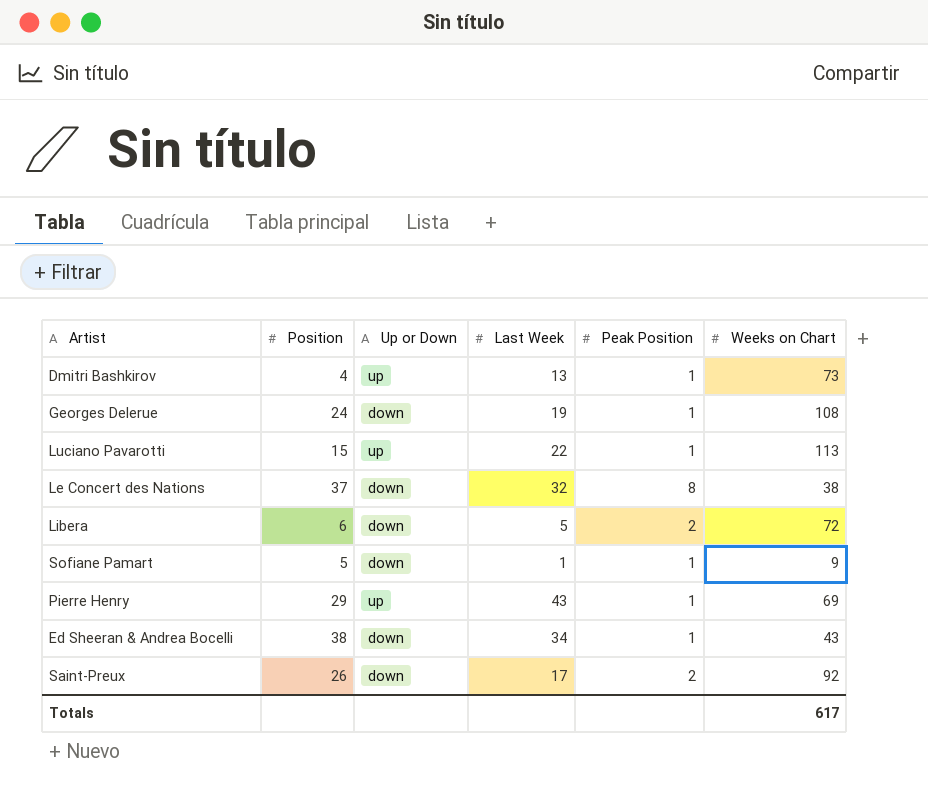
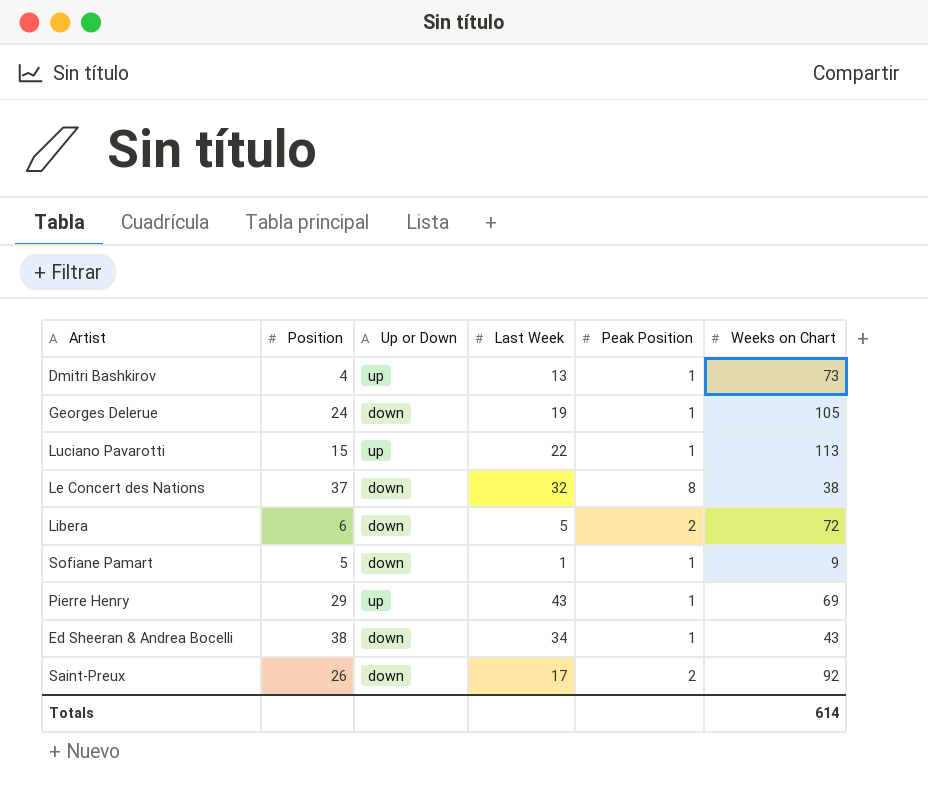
Georges Delerue | Weeks on Chart: 108 -> 105
Totals | Weeks on Chart: 617 -> 614

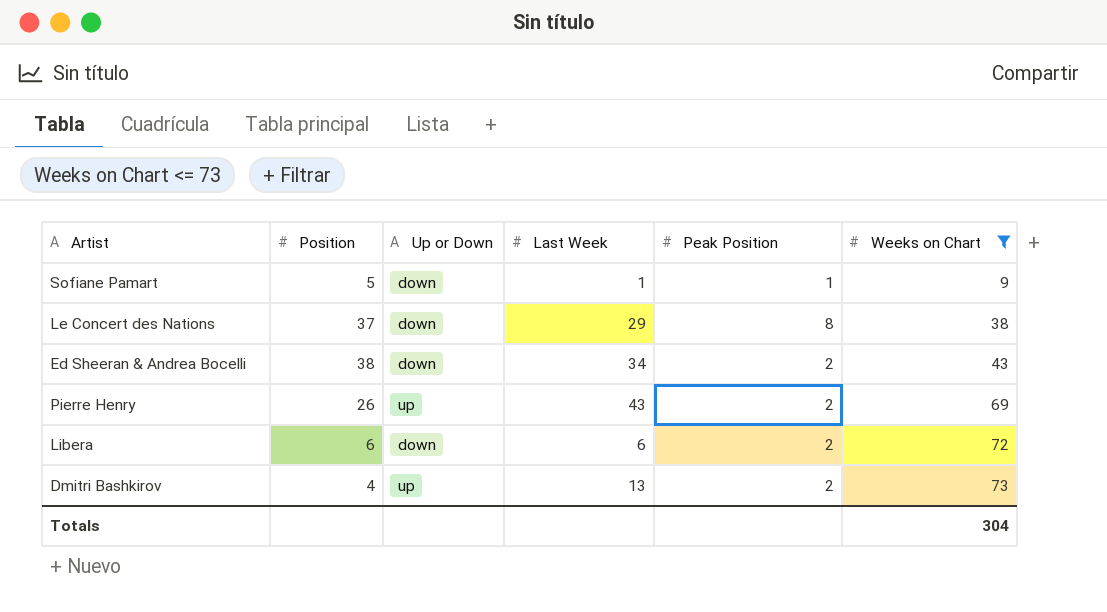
filter: none -> Weeks on Chart <= 73
row order: none -> Weeks on Chart ascending
Le Concert des Nations | Last Week: 32 -> 29
Ed Sheeran & Andrea Bocelli | Peak Position: 1 -> 2
Pierre Henry | Position: 29 -> 26
Pierre Henry | Peak Position: 1 -> 2
Libera | Last Week: 5 -> 6
Dmitri Bashkirov | Peak Position: 1 -> 2
Totals | Weeks on Chart: 614 -> 304

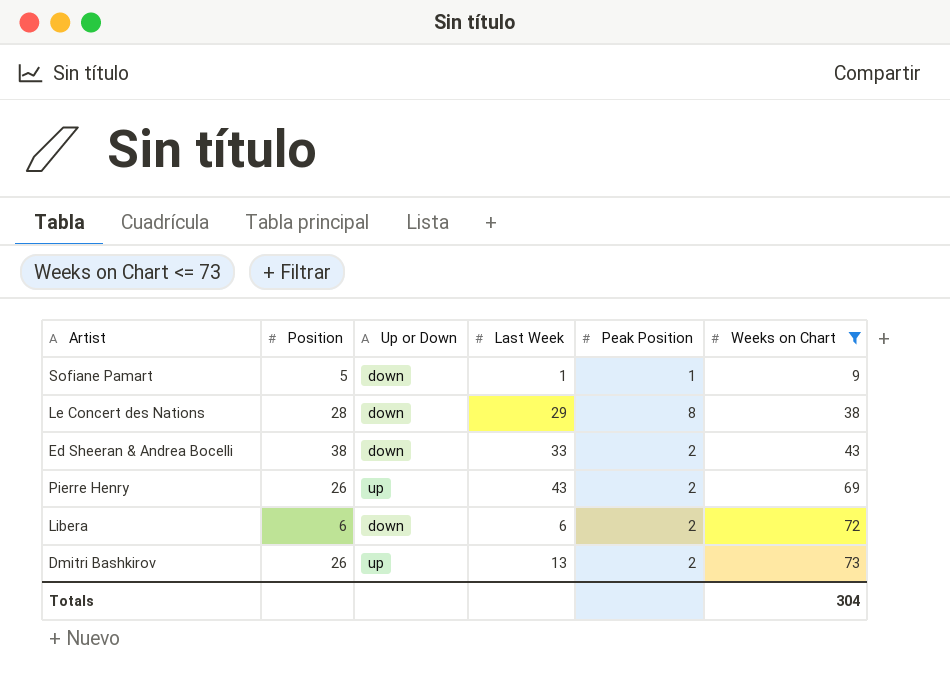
Le Concert des Nations | Position: 37 -> 28
Ed Sheeran & Andrea Bocelli | Last Week: 34 -> 33
Dmitri Bashkirov | Position: 4 -> 26

